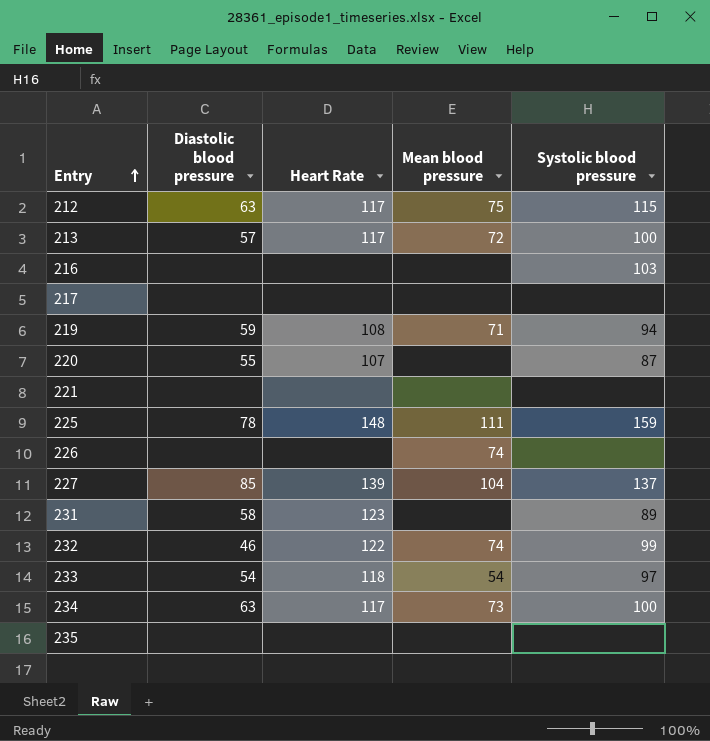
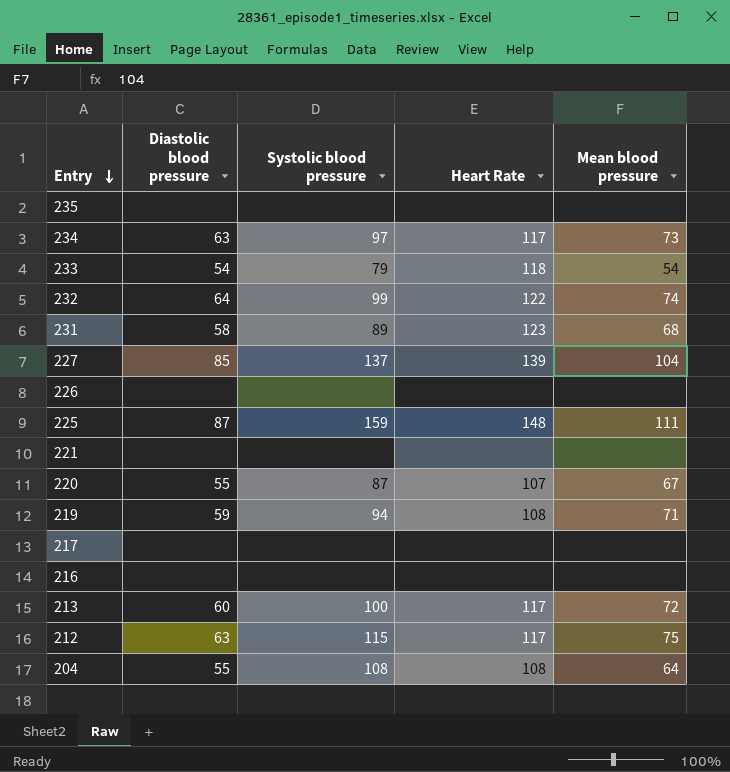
row order: Entry ascending -> Entry descending
column Systolic blood pressure | position: 5 -> 3
234 | Systolic blood pressure: 100 -> 97
233 | Systolic blood pressure: 97 -> 79
232 | Diastolic blood pressure: 46 -> 64
231 | Mean blood pressure: none -> 68
226 | Mean blood pressure: 74 -> none
225 | Diastolic blood pressure: 78 -> 87
220 | Mean blood pressure: none -> 67
216 | Systolic blood pressure: 103 -> none
213 | Diastolic blood pressure: 57 -> 60
row 204: none -> 55 | 108 | 108 | 64

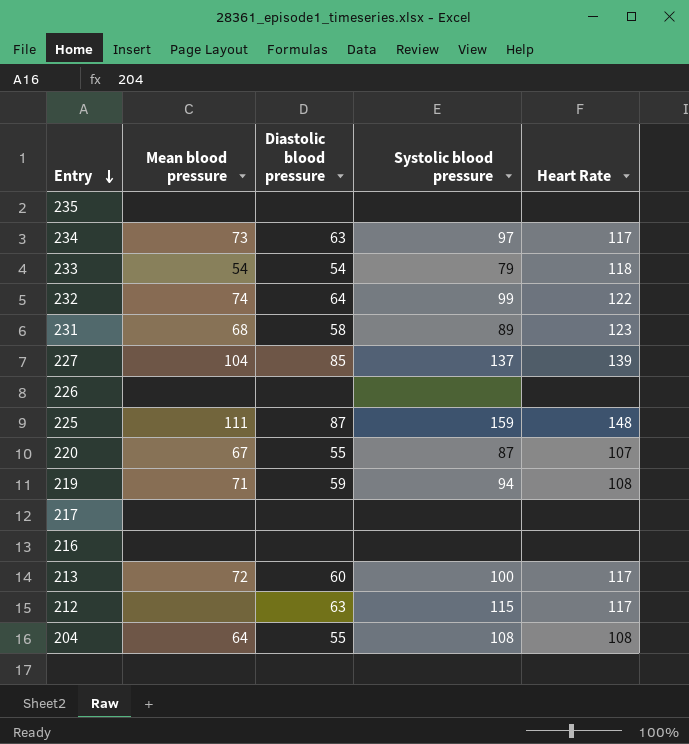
column Mean blood pressure | position: 5 -> 2
row 221: none | none | none | none -> none
212 | Mean blood pressure: 75 -> none

